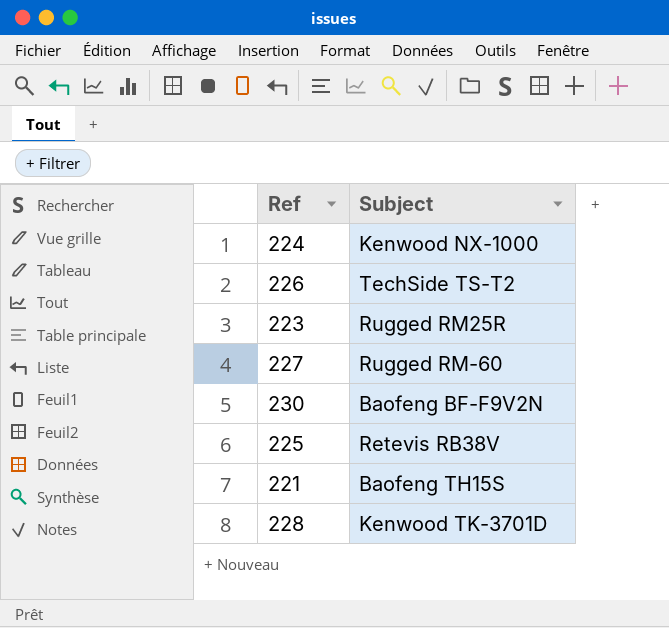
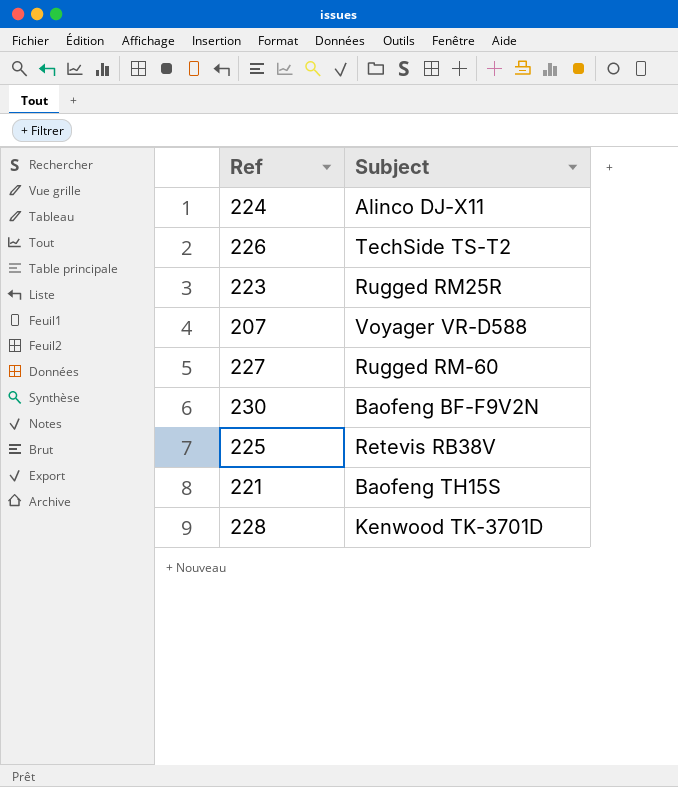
224 | Subject: Kenwood NX-1000 -> Alinco DJ-X11
row 207: none -> Voyager VR-D588

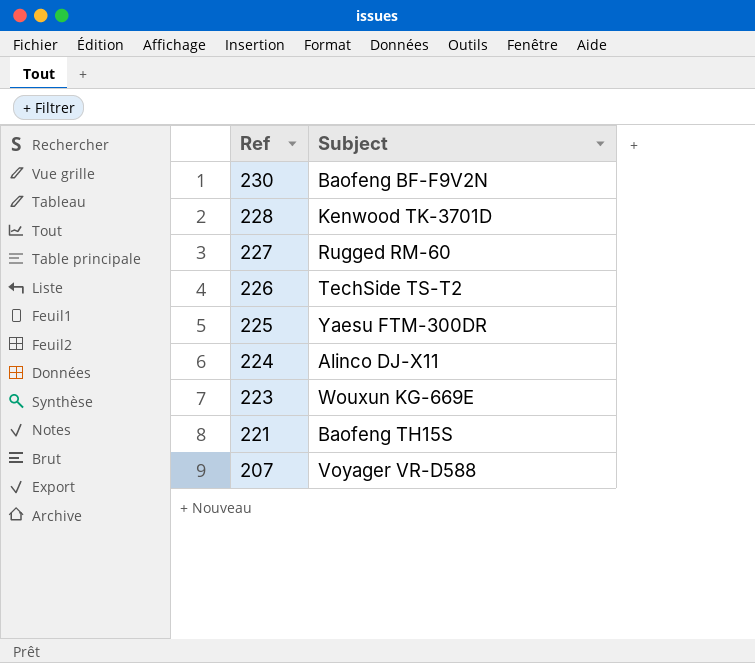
row order: none -> Ref descending
225 | Subject: Retevis RB38V -> Yaesu FTM-300DR
223 | Subject: Rugged RM25R -> Wouxun KG-669E

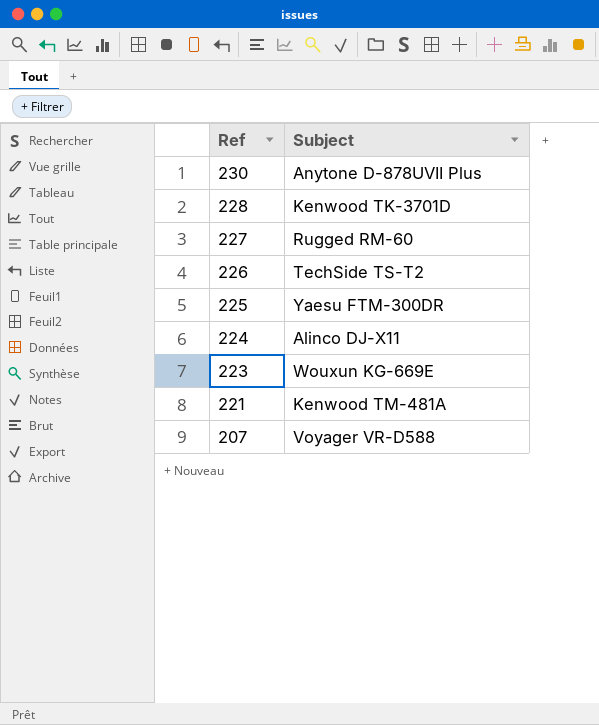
230 | Subject: Baofeng BF-F9V2N -> Anytone D-878UVII Plus
221 | Subject: Baofeng TH15S -> Kenwood TM-481A

